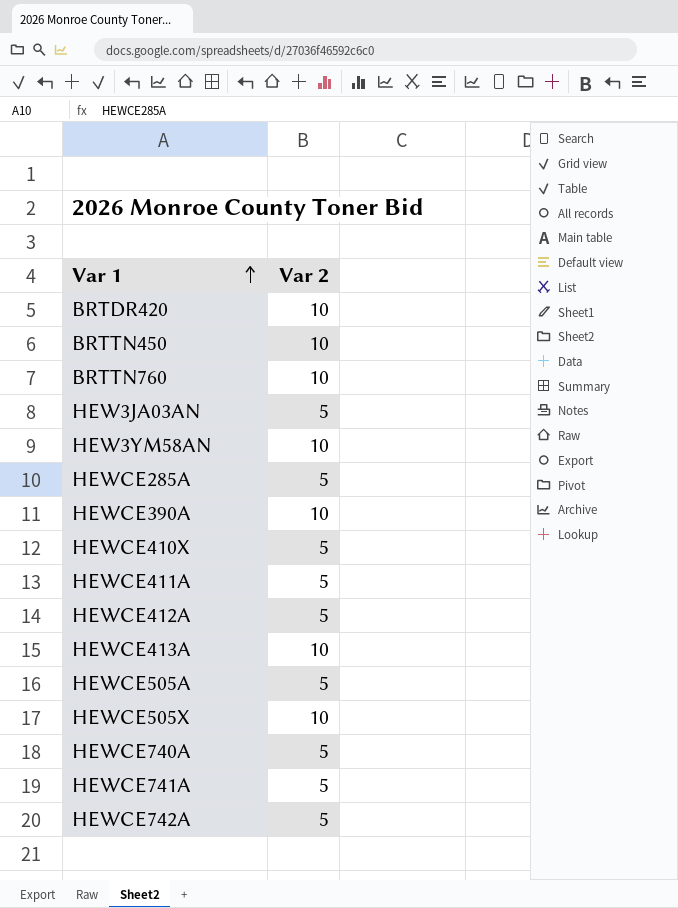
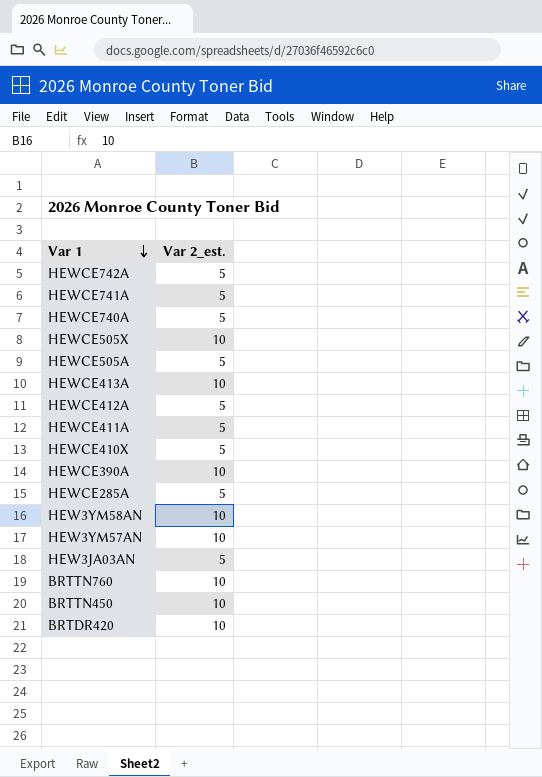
row order: Var 1 ascending -> Var 1 descending
column name: Var 2 -> Var 2_est.
row HEW3YM57AN: none -> 10

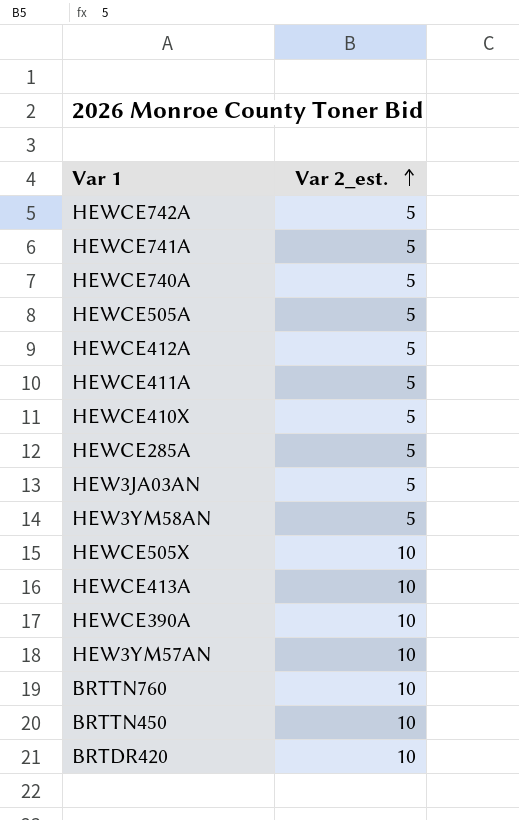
row order: Var 1 descending -> Var 2_est. ascending
HEW3YM58AN | Var 2_est.: 10 -> 5

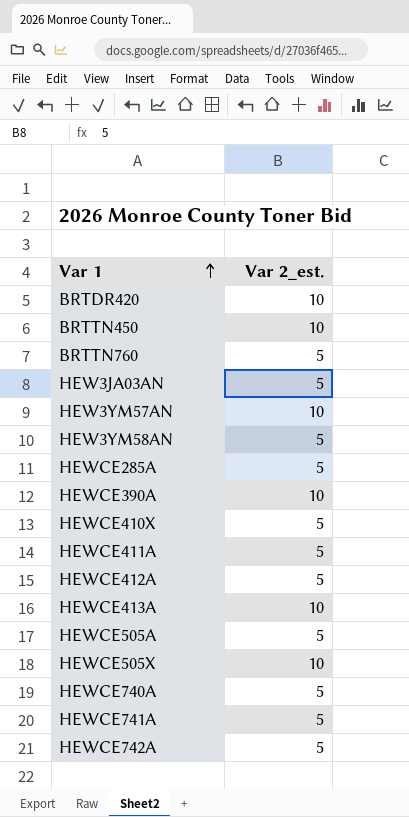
row order: Var 2_est. ascending -> Var 1 ascending
BRTTN760 | Var 2_est.: 10 -> 5

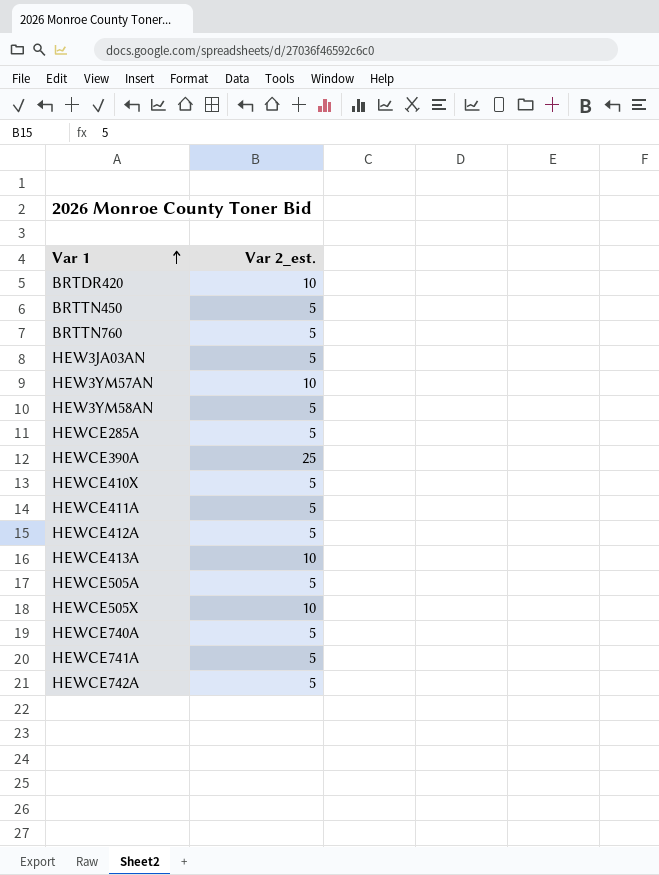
BRTTN450 | Var 2_est.: 10 -> 5
HEWCE390A | Var 2_est.: 10 -> 25

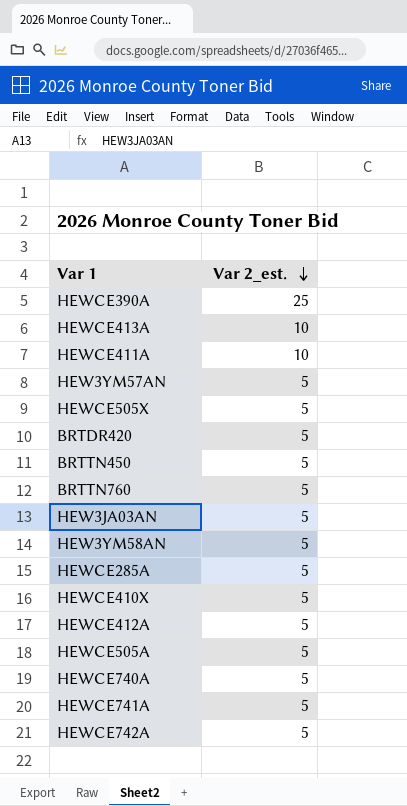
row order: Var 1 ascending -> Var 2_est. descending
HEWCE411A | Var 2_est.: 5 -> 10
HEW3YM57AN | Var 2_est.: 10 -> 5
HEWCE505X | Var 2_est.: 10 -> 5
BRTDR420 | Var 2_est.: 10 -> 5

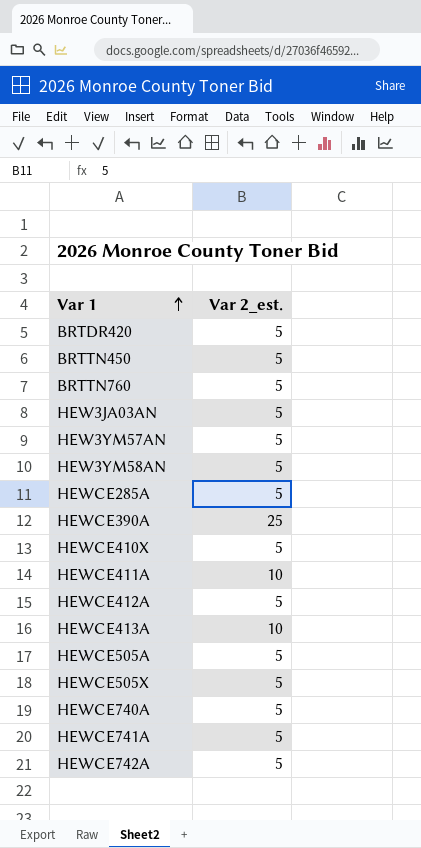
row order: Var 2_est. descending -> Var 1 ascending

